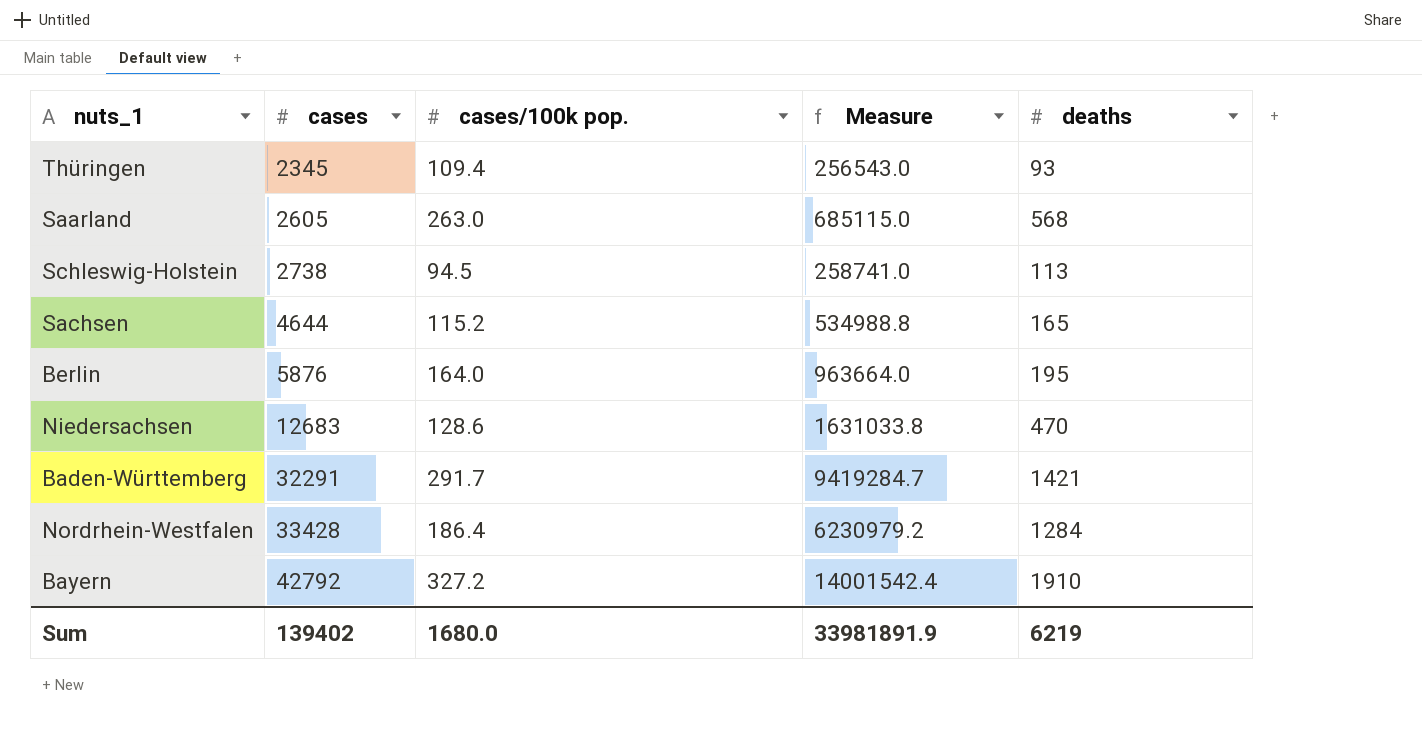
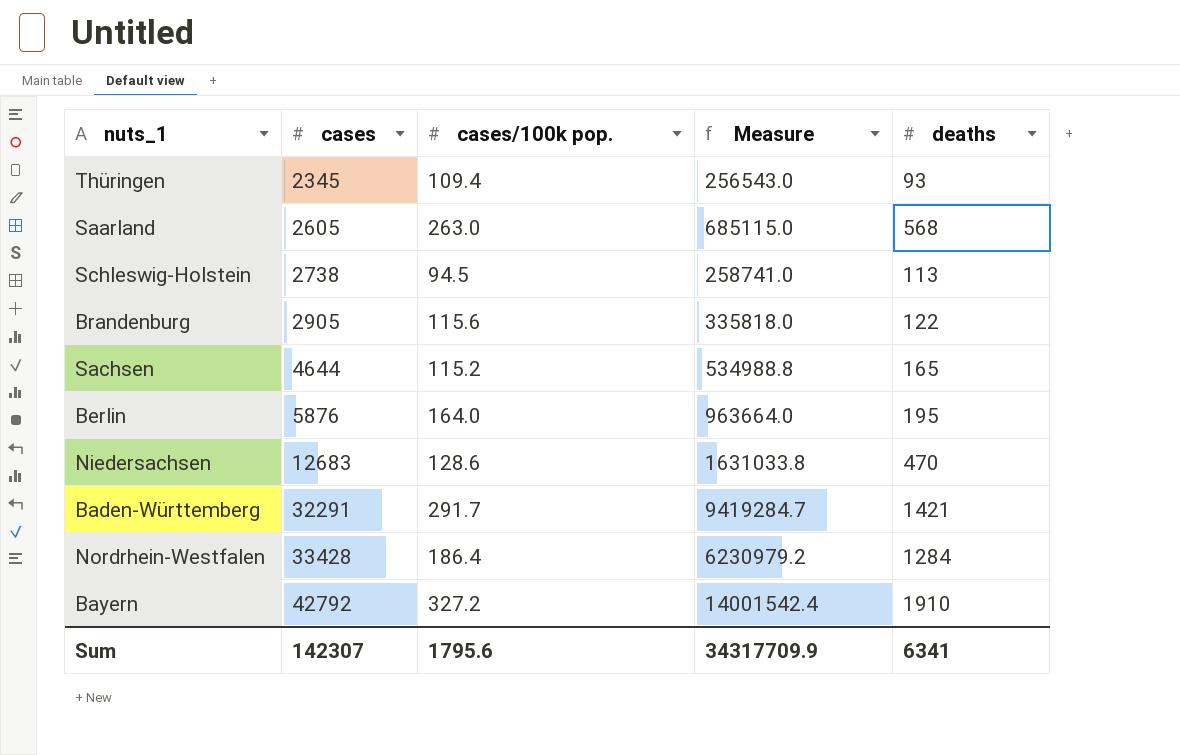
row Brandenburg: none -> 2905 | 115.6 | 335818.0 | 122
Sum | cases: 139402 -> 142307
Sum | cases/100k pop.: 1680.0 -> 1795.6
Sum | Measure: 33981891.9 -> 34317709.9
Sum | deaths: 6219 -> 6341

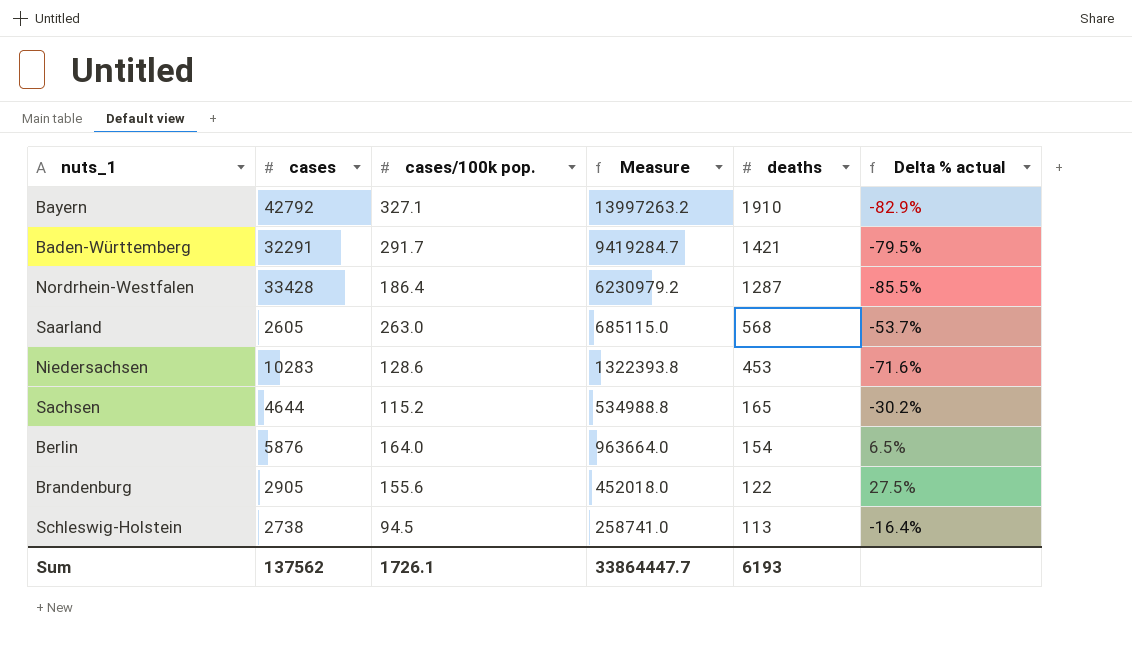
row order: cases ascending -> deaths descending
column Delta % actual | formula: none -> ([cases/100k pop.] - [deaths]) / [deaths]
row Thüringen: 2345 | 109.4 | 256543.0 | 93 -> none
Bayern | cases/100k pop.: 327.2 -> 327.1
Bayern | Measure: 14001542.4 -> 13997263.2
Nordrhein-Westfalen | deaths: 1284 -> 1287
Niedersachsen | cases: 12683 -> 10283
Niedersachsen | Measure: 1631033.8 -> 1322393.8
Niedersachsen | deaths: 470 -> 453
Berlin | deaths: 195 -> 154
Brandenburg | cases/100k pop.: 115.6 -> 155.6
Brandenburg | Measure: 335818.0 -> 452018.0
Sum | cases: 142307 -> 137562
Sum | cases/100k pop.: 1795.6 -> 1726.1
Sum | Measure: 34317709.9 -> 33864447.7
Sum | deaths: 6341 -> 6193

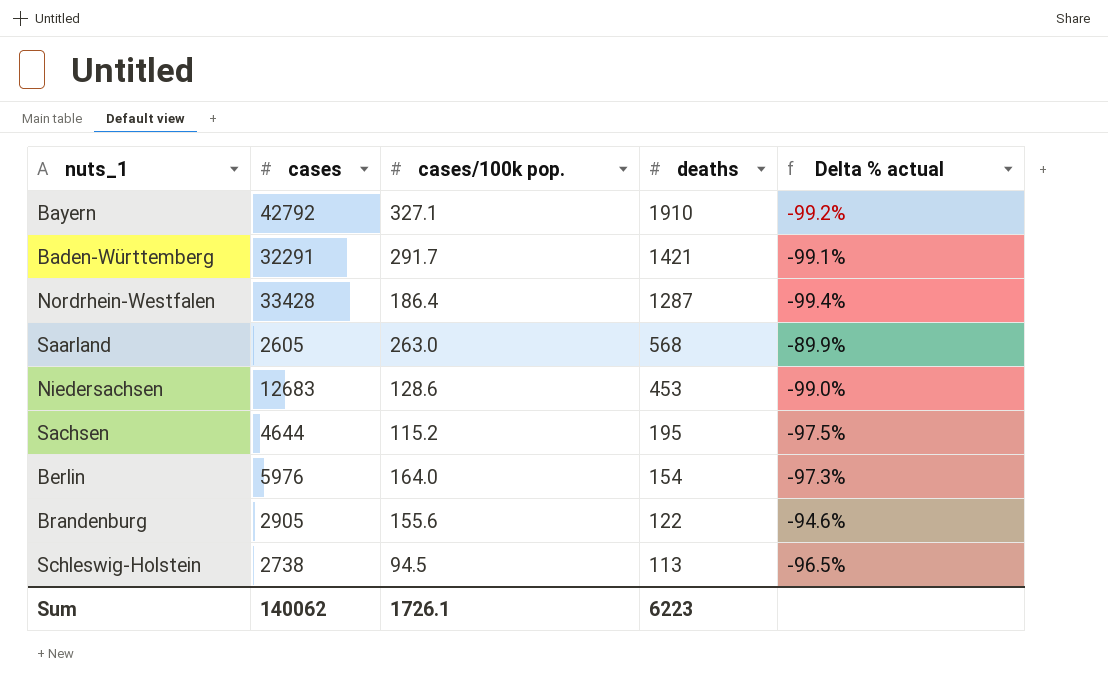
column Measure | formula: [cases] * [cases/100k pop.] -> none
column Delta % actual | formula: ([cases/100k pop.] - [deaths]) / [deaths] -> ([cases/100k pop.] - [cases]) / [cases]
Niedersachsen | cases: 10283 -> 12683
Sachsen | deaths: 165 -> 195
Berlin | cases: 5876 -> 5976
Sum | cases: 137562 -> 140062
Sum | deaths: 6193 -> 6223

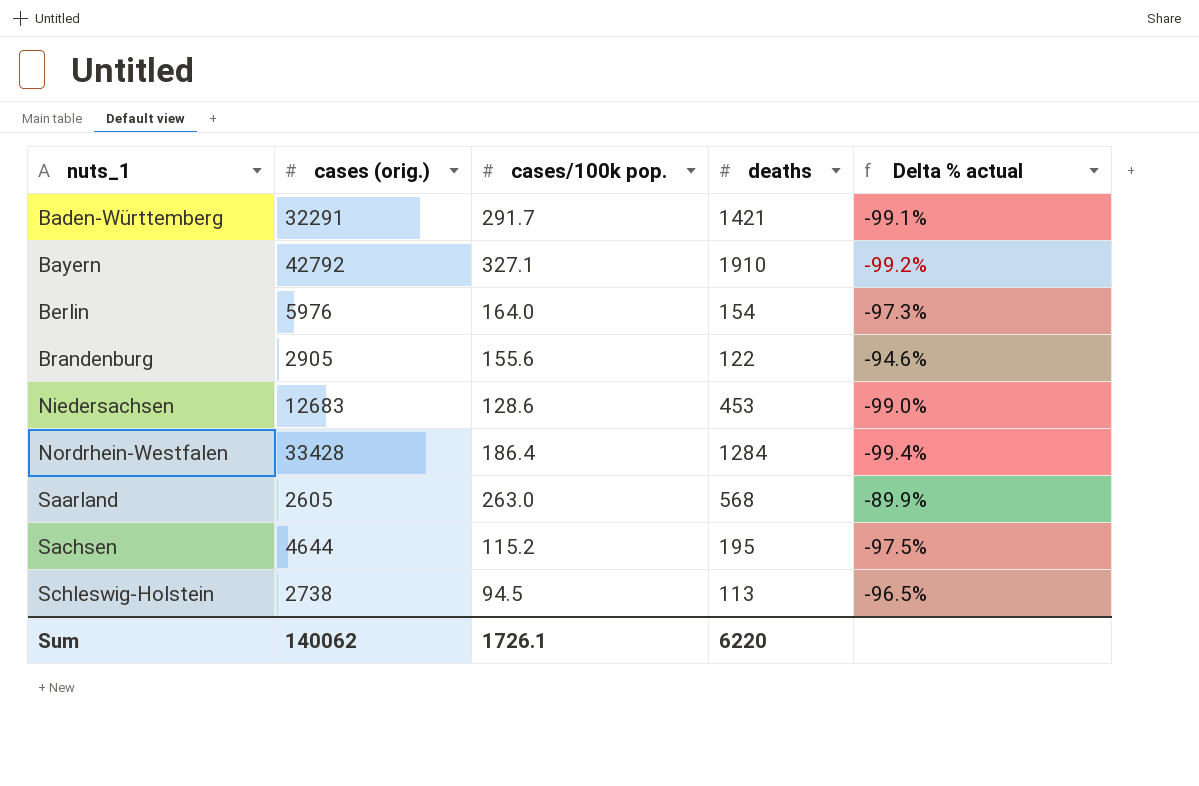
row order: deaths descending -> nuts_1 ascending
column name: cases -> cases (orig.)
Nordrhein-Westfalen | deaths: 1287 -> 1284
Sum | deaths: 6223 -> 6220

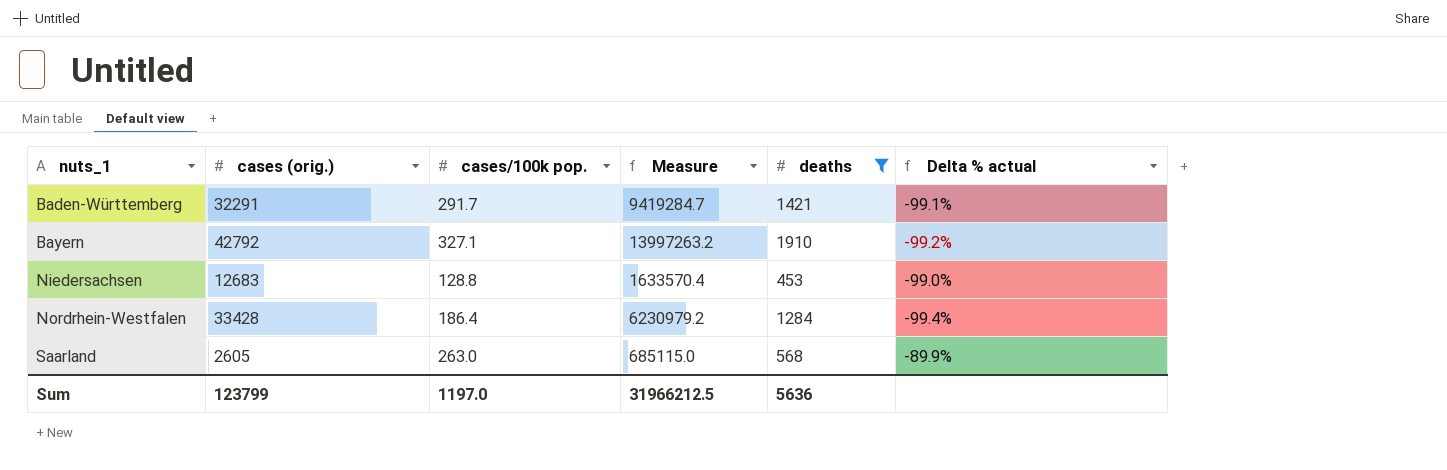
filter: none -> deaths >= 453
column Measure | formula: none -> [cases (orig.)] * [cases/100k pop.]
Niedersachsen | cases/100k pop.: 128.6 -> 128.8
Sum | cases (orig.): 140062 -> 123799
Sum | cases/100k pop.: 1726.1 -> 1197.0
Sum | deaths: 6220 -> 5636

